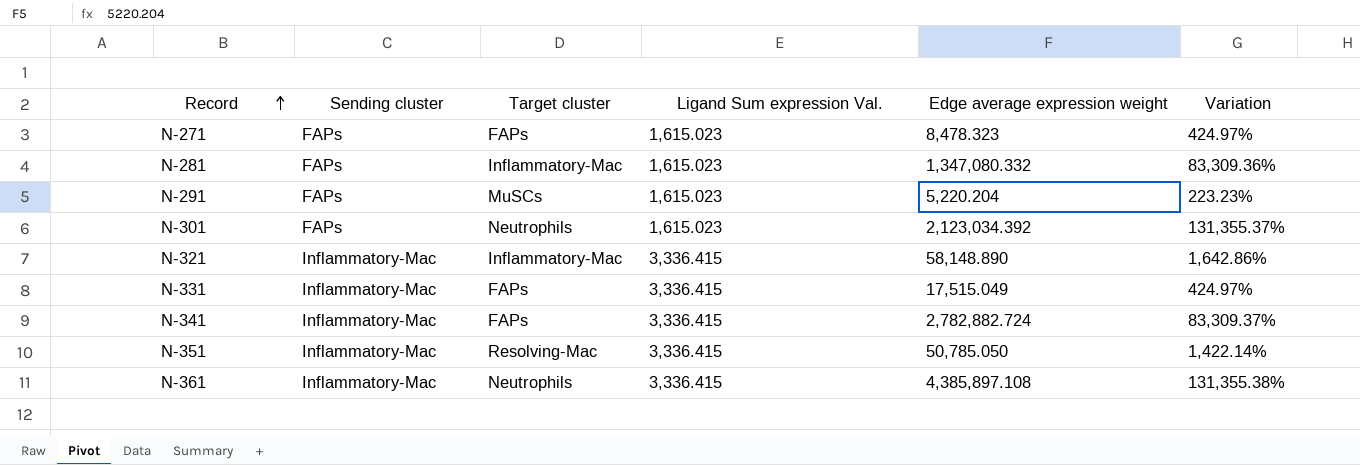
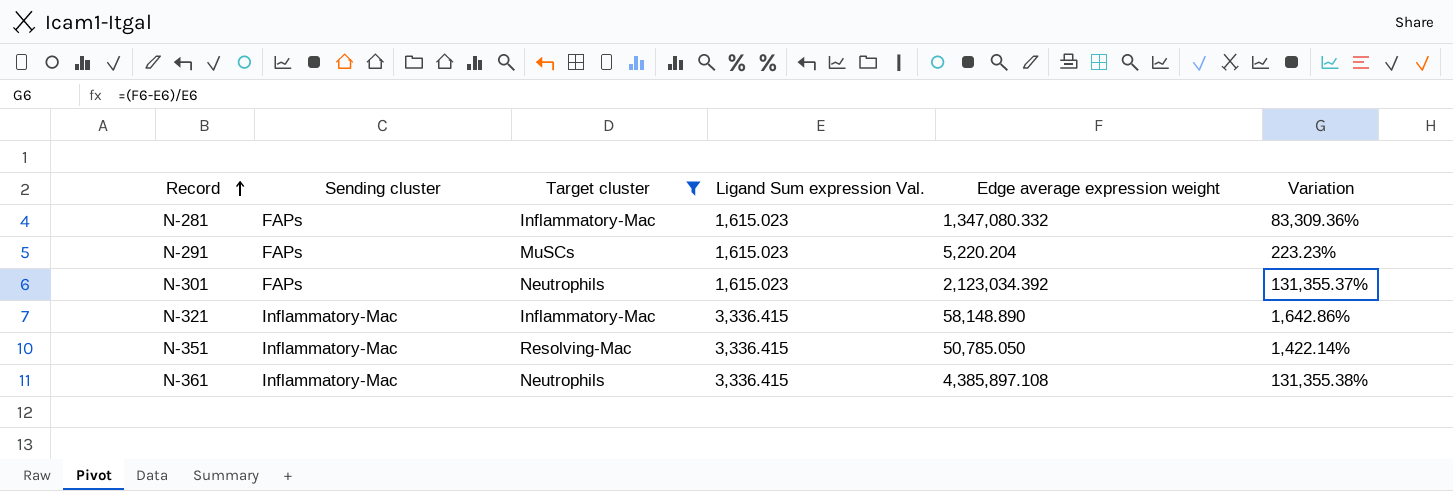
filter: none -> Target cluster != FAPs

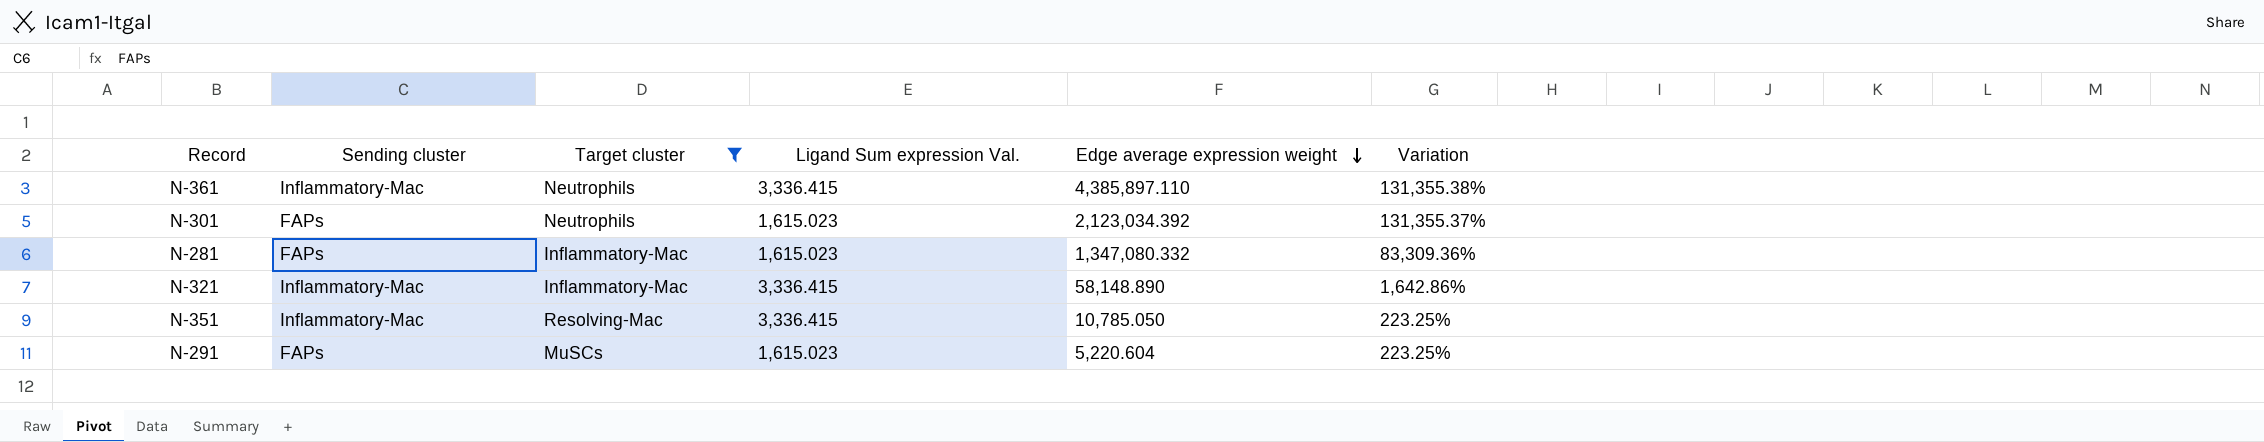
row order: Record ascending -> Edge average expression weight descending
N-361 | Edge average expression weight: 4,385,897.108 -> 4,385,897.110
N-351 | Edge average expression weight: 50,785.050 -> 10,785.050
N-351 | Variation: 1,422.14% -> 223.25%
N-291 | Edge average expression weight: 5,220.204 -> 5,220.604
N-291 | Variation: 223.23% -> 223.25%

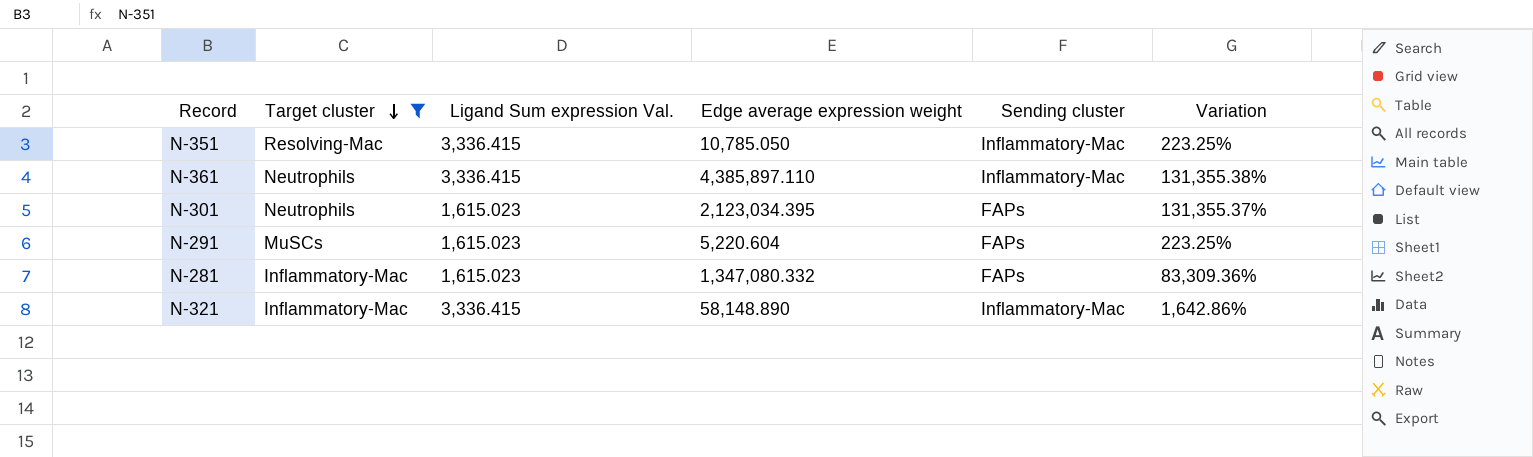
row order: Edge average expression weight descending -> Target cluster descending
column Sending cluster | position: 2 -> 5
N-301 | Edge average expression weight: 2,123,034.392 -> 2,123,034.395

